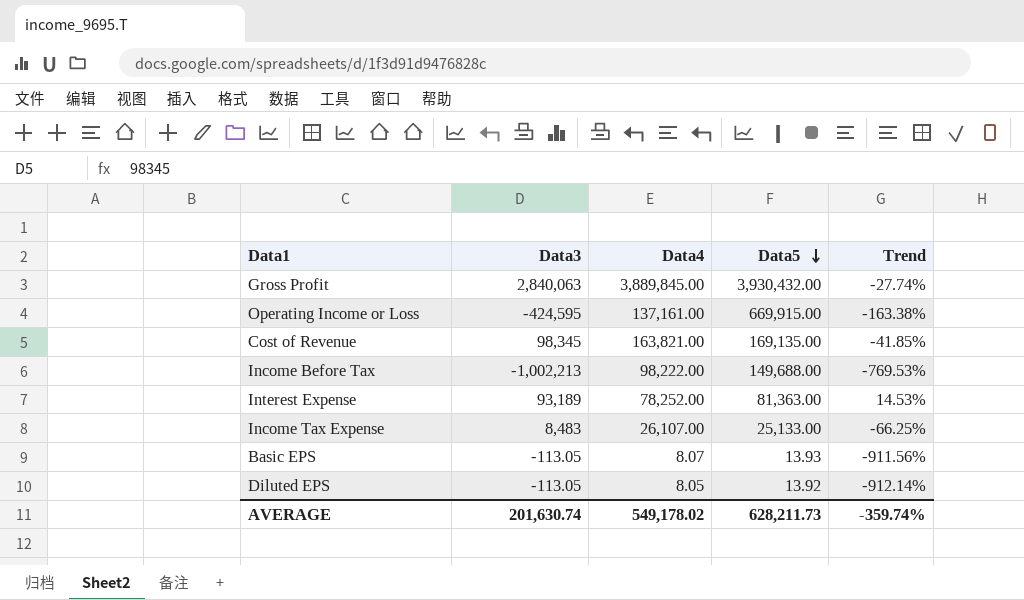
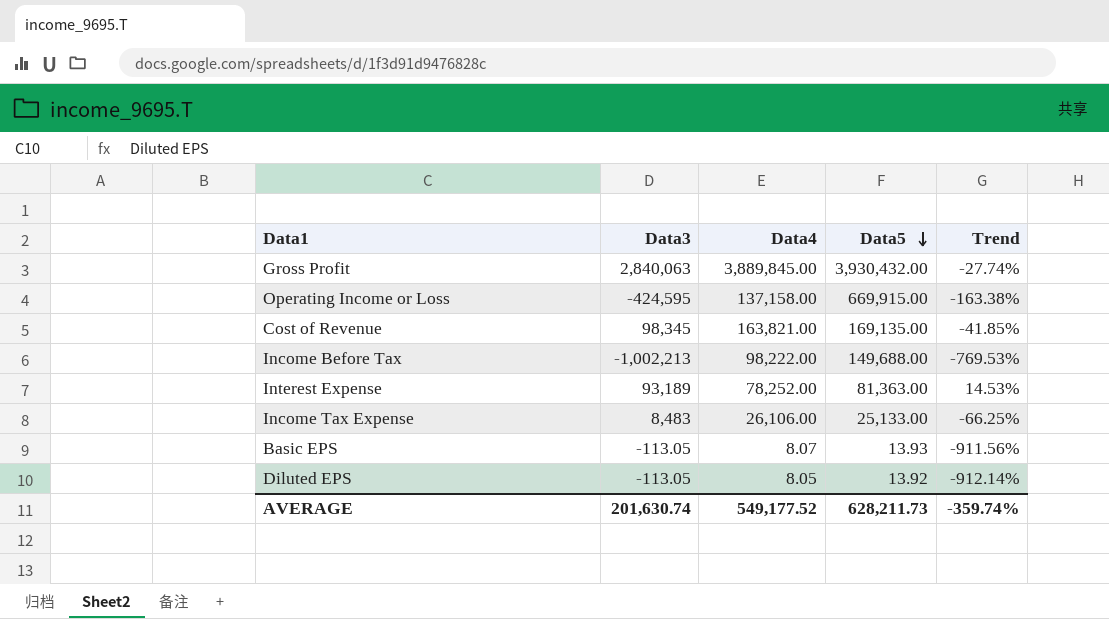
Operating Income or Loss | Data4: 137,161.00 -> 137,158.00
Income Tax Expense | Data4: 26,107.00 -> 26,106.00
AVERAGE | Data4: 549,178.02 -> 549,177.52

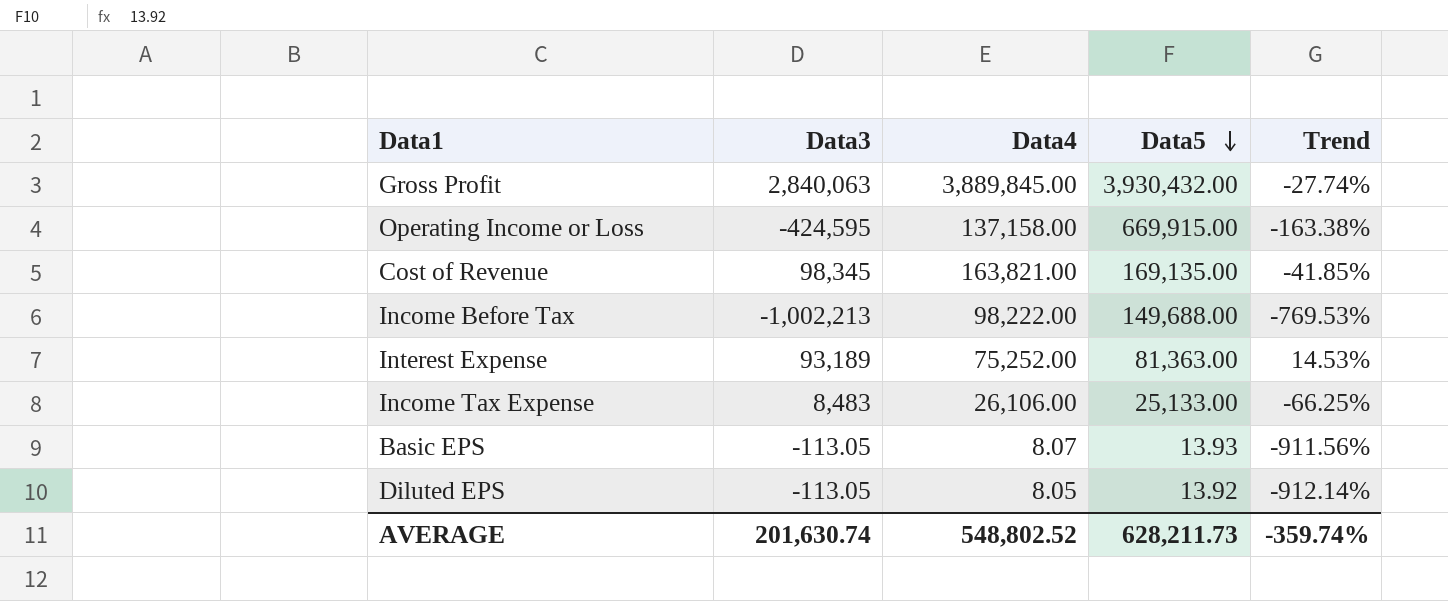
Interest Expense | Data4: 78,252.00 -> 75,252.00
AVERAGE | Data4: 549,177.52 -> 548,802.52

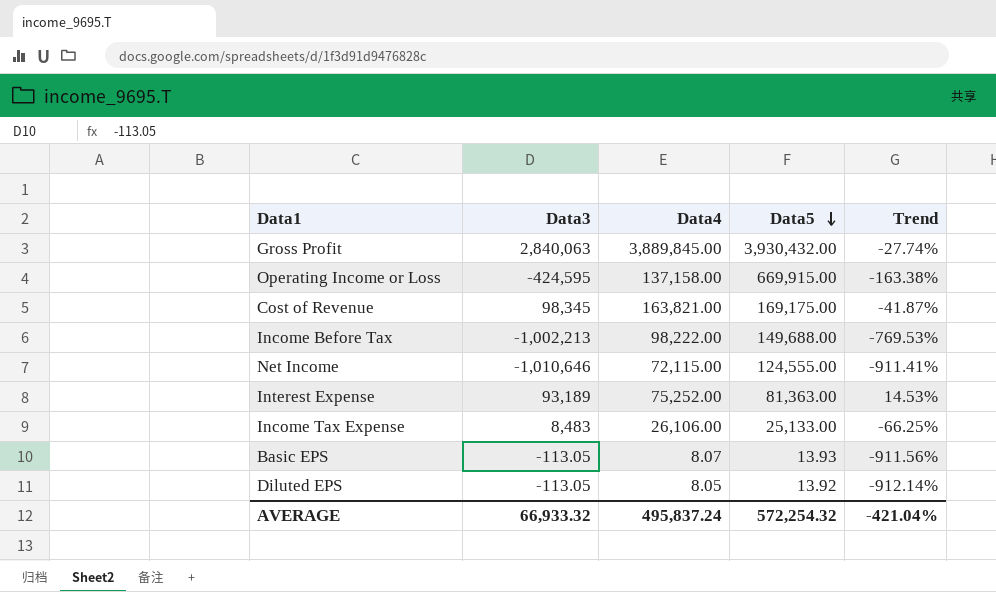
Cost of Revenue | Data5: 169,135.00 -> 169,175.00
Cost of Revenue | Trend: -41.85% -> -41.87%
row Net Income: none -> -1,010,646 | 72,115.00 | 124,555.00 | -911.41%
AVERAGE | Data3: 201,630.74 -> 66,933.32
AVERAGE | Data4: 548,802.52 -> 495,837.24
AVERAGE | Data5: 628,211.73 -> 572,254.32
AVERAGE | Trend: -359.74% -> -421.04%

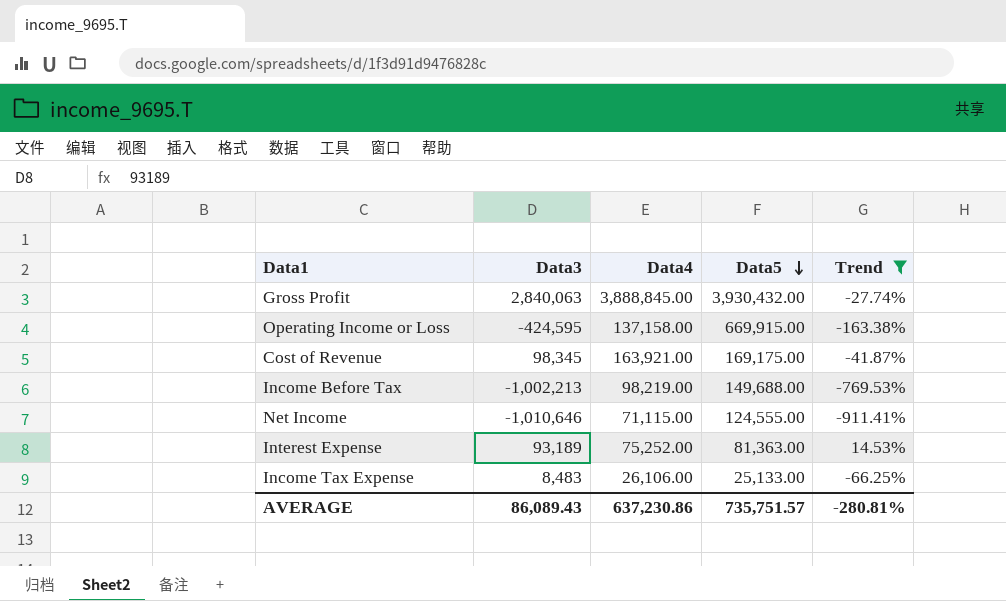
filter: none -> Trend >= -911.41%
Gross Profit | Data4: 3,889,845.00 -> 3,888,845.00
Cost of Revenue | Data4: 163,821.00 -> 163,921.00
Income Before Tax | Data4: 98,222.00 -> 98,219.00
Net Income | Data4: 72,115.00 -> 71,115.00
AVERAGE | Data3: 66,933.32 -> 86,089.43
AVERAGE | Data4: 495,837.24 -> 637,230.86
AVERAGE | Data5: 572,254.32 -> 735,751.57
AVERAGE | Trend: -421.04% -> -280.81%

